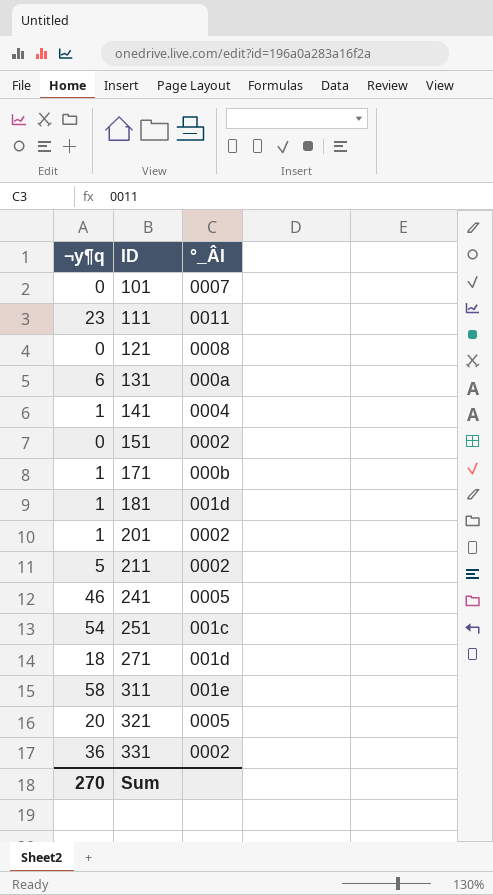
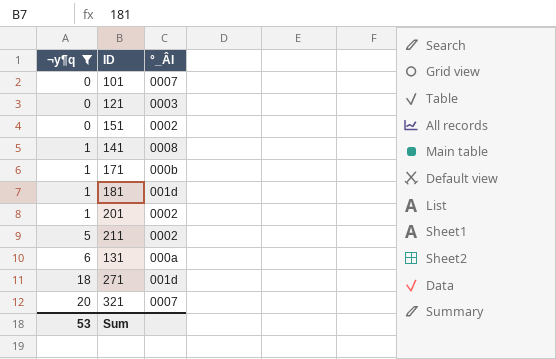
filter: none -> ¬y¶q <= 20
row order: ID ascending -> ¬y¶q ascending
121 | °_ÂI: 0008 -> 0003
141 | °_ÂI: 0004 -> 0008
321 | °_ÂI: 0005 -> 0007
Sum | ¬y¶q: 270 -> 53

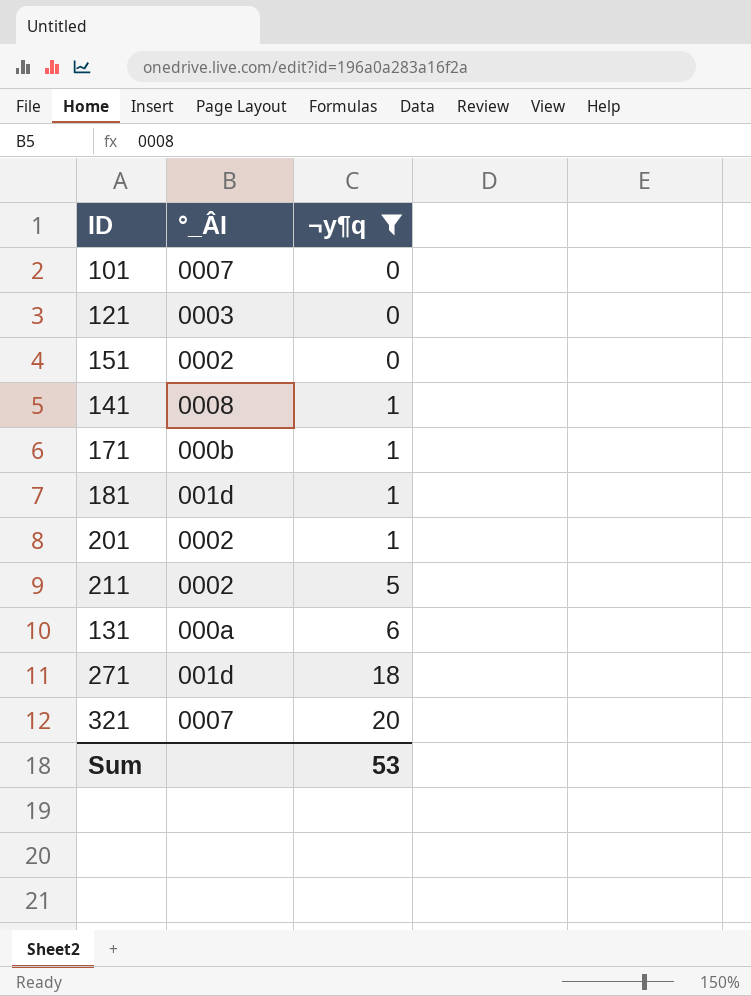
column ¬y¶q | position: 1 -> 3

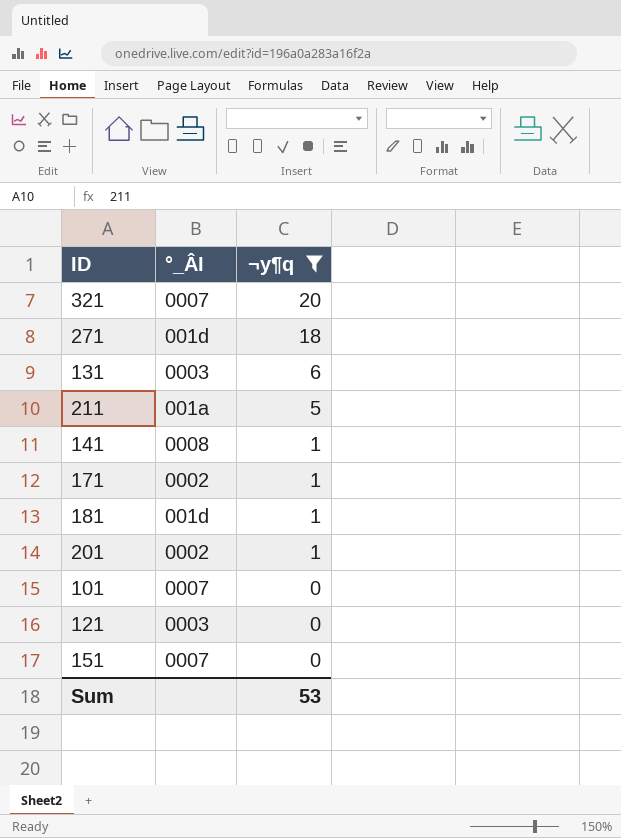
row order: ¬y¶q ascending -> ¬y¶q descending
131 | °_ÂI: 000a -> 0003
211 | °_ÂI: 0002 -> 001a
171 | °_ÂI: 000b -> 0002
151 | °_ÂI: 0002 -> 0007

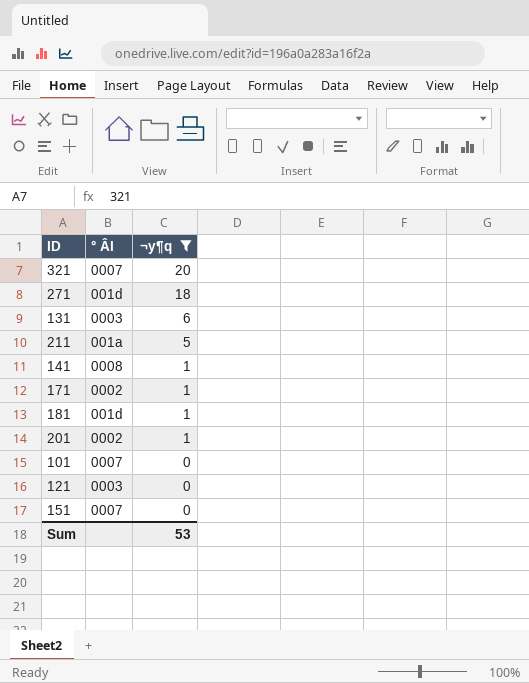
column name: °_ÂI -> ° ÂI

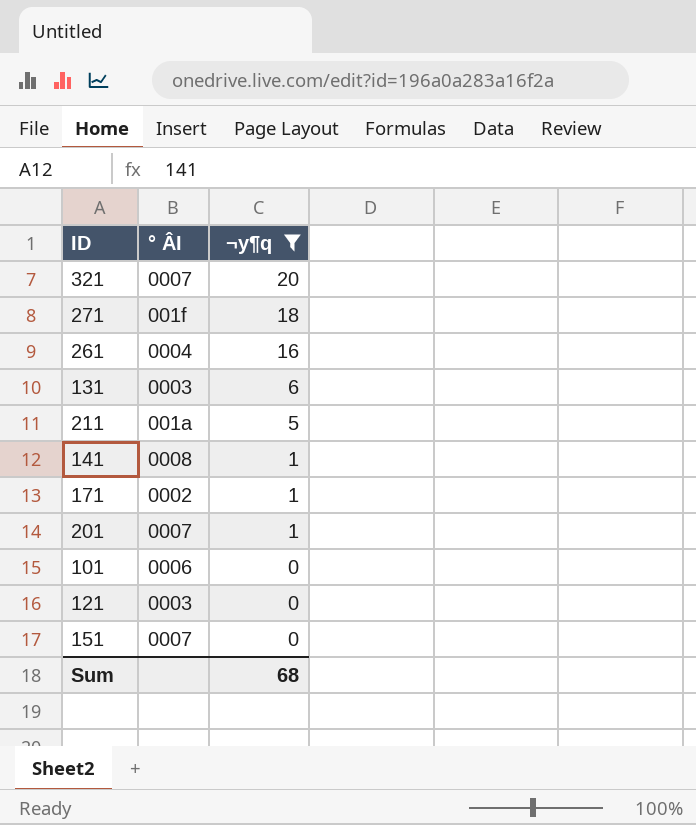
row 181: 001d | 1 -> none
271 | ° ÂI: 001d -> 001f
row 261: none -> 0004 | 16
201 | ° ÂI: 0002 -> 0007
101 | ° ÂI: 0007 -> 0006
Sum | ¬y¶q: 53 -> 68

